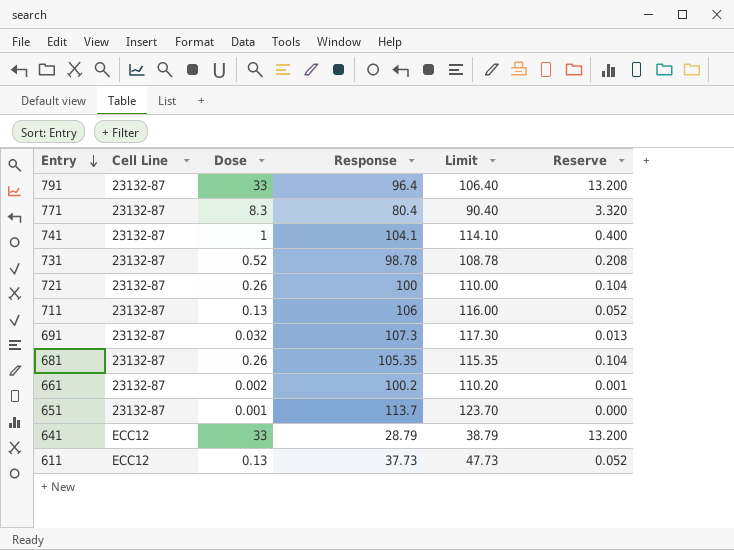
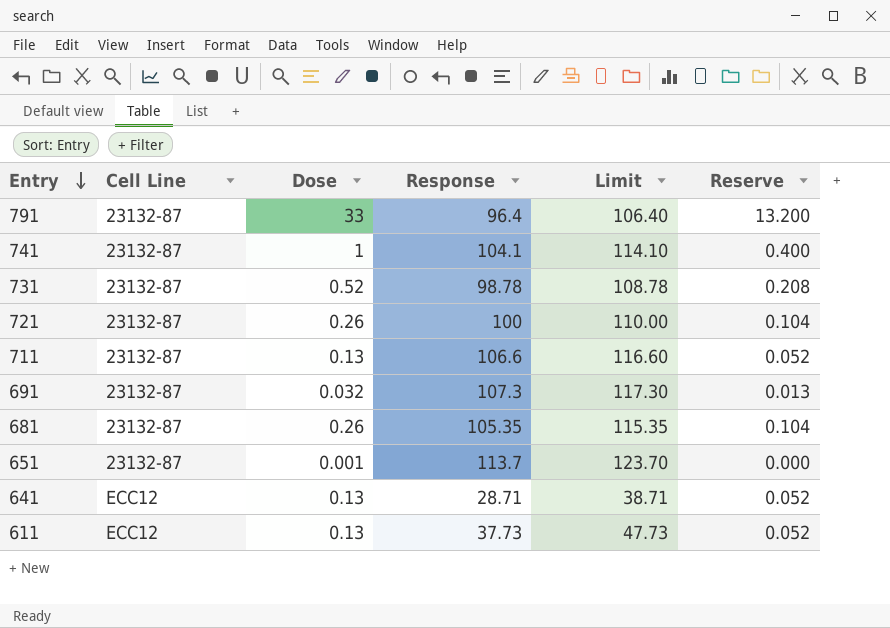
row 771: 23132-87 | 8.3 | 80.4 | 90.40 | 3.320 -> none
row 661: 23132-87 | 0.002 | 100.2 | 110.20 | 0.001 -> none
711 | Response: 106 -> 106.6
711 | Limit: 116.00 -> 116.60
641 | Dose: 33 -> 0.13
641 | Response: 28.79 -> 28.71
641 | Limit: 38.79 -> 38.71
641 | Reserve: 13.200 -> 0.052

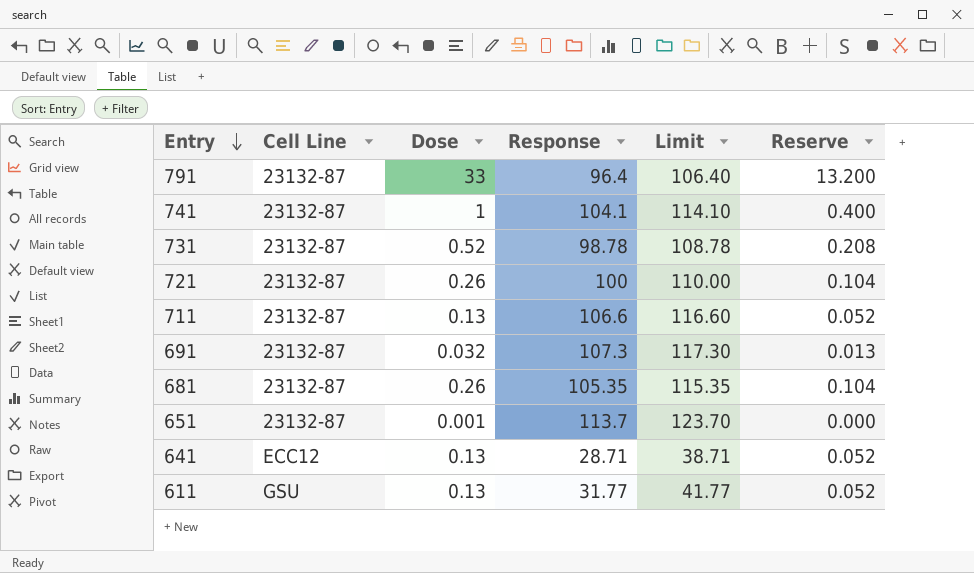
611 | Cell Line: ECC12 -> GSU
611 | Response: 37.73 -> 31.77
611 | Limit: 47.73 -> 41.77

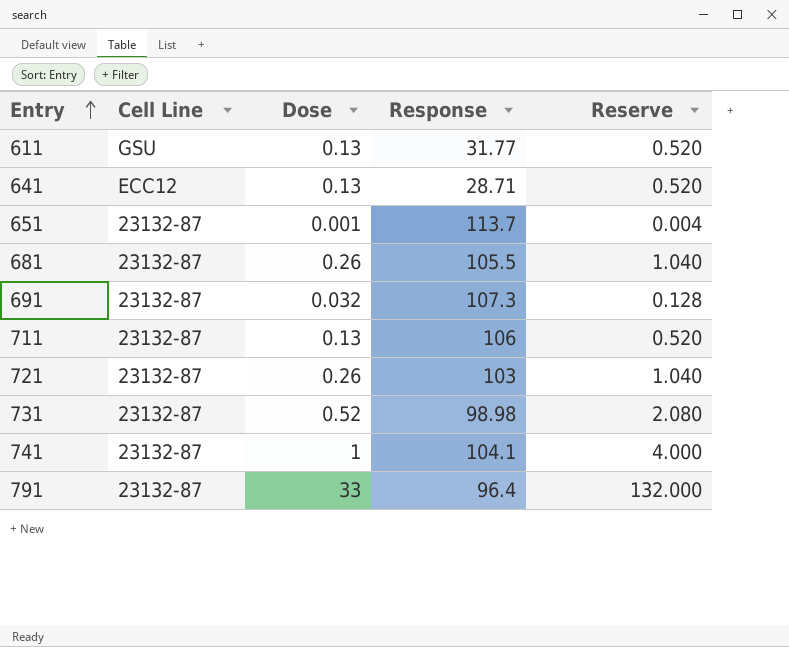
row order: Entry descending -> Entry ascending
column Limit | formula: [Response] + 10 -> none
column Reserve | formula: [Dose] * 0.4 -> [Dose] * 4
681 | Response: 105.35 -> 105.5
711 | Response: 106.6 -> 106
721 | Response: 100 -> 103
731 | Response: 98.78 -> 98.98

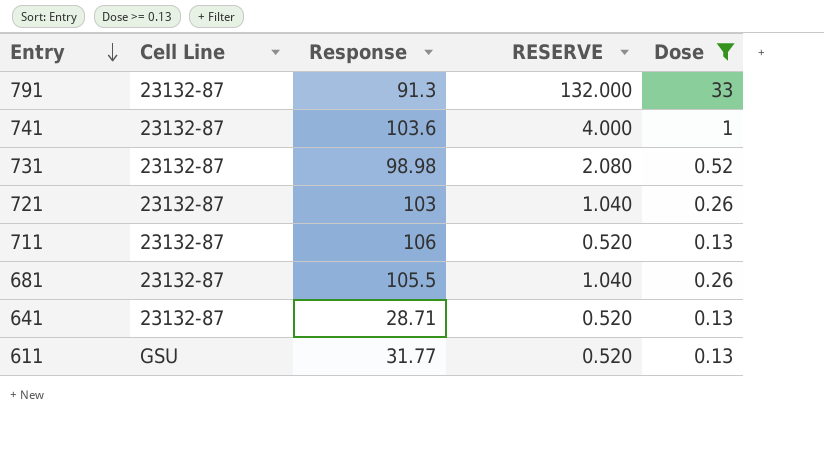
filter: none -> Dose >= 0.13
row order: Entry ascending -> Entry descending
column name: Reserve -> RESERVE
column Dose | position: 3 -> 5
791 | Response: 96.4 -> 91.3
741 | Response: 104.1 -> 103.6
641 | Cell Line: ECC12 -> 23132-87

